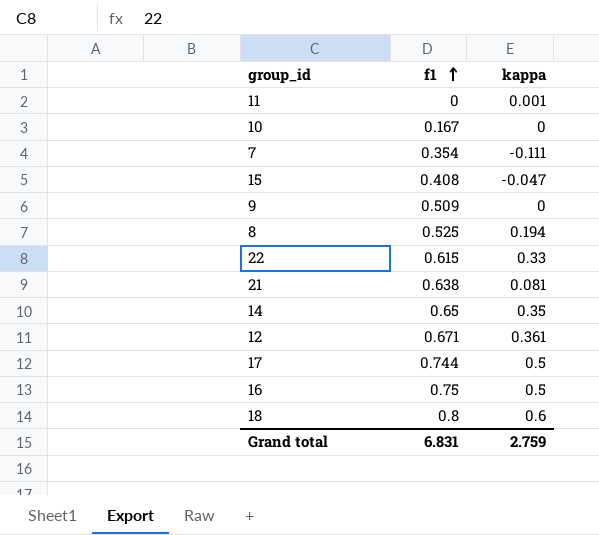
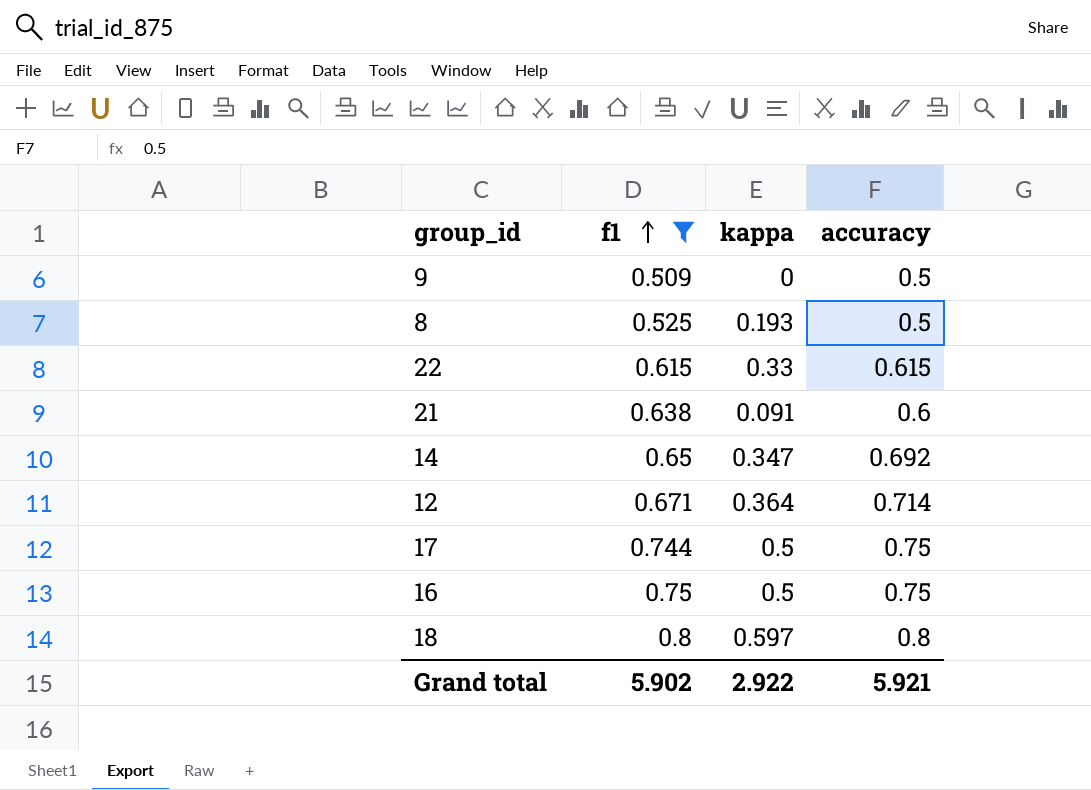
filter: none -> f1 >= 0.509
column accuracy | position: none -> 4
8 | kappa: 0.194 -> 0.193
21 | kappa: 0.081 -> 0.091
14 | kappa: 0.35 -> 0.347
12 | kappa: 0.361 -> 0.364
18 | kappa: 0.6 -> 0.597
Grand total | f1: 6.831 -> 5.902
Grand total | kappa: 2.759 -> 2.922

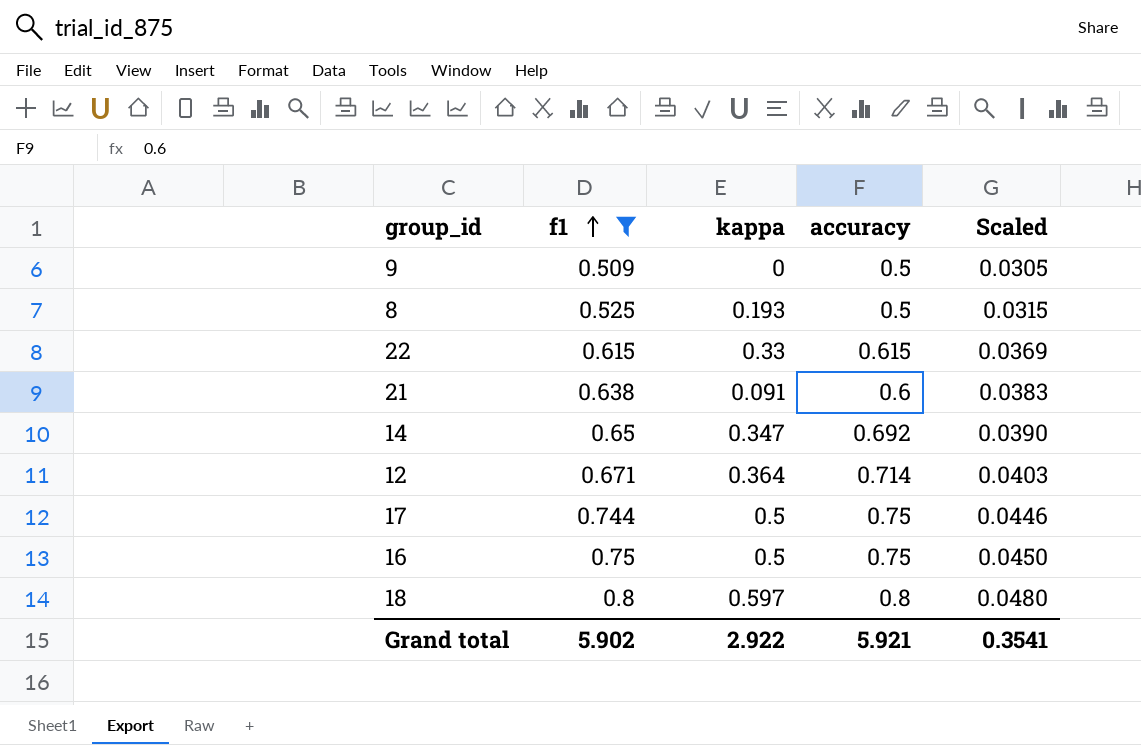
column Scaled | formula: none -> [f1] * 0.06

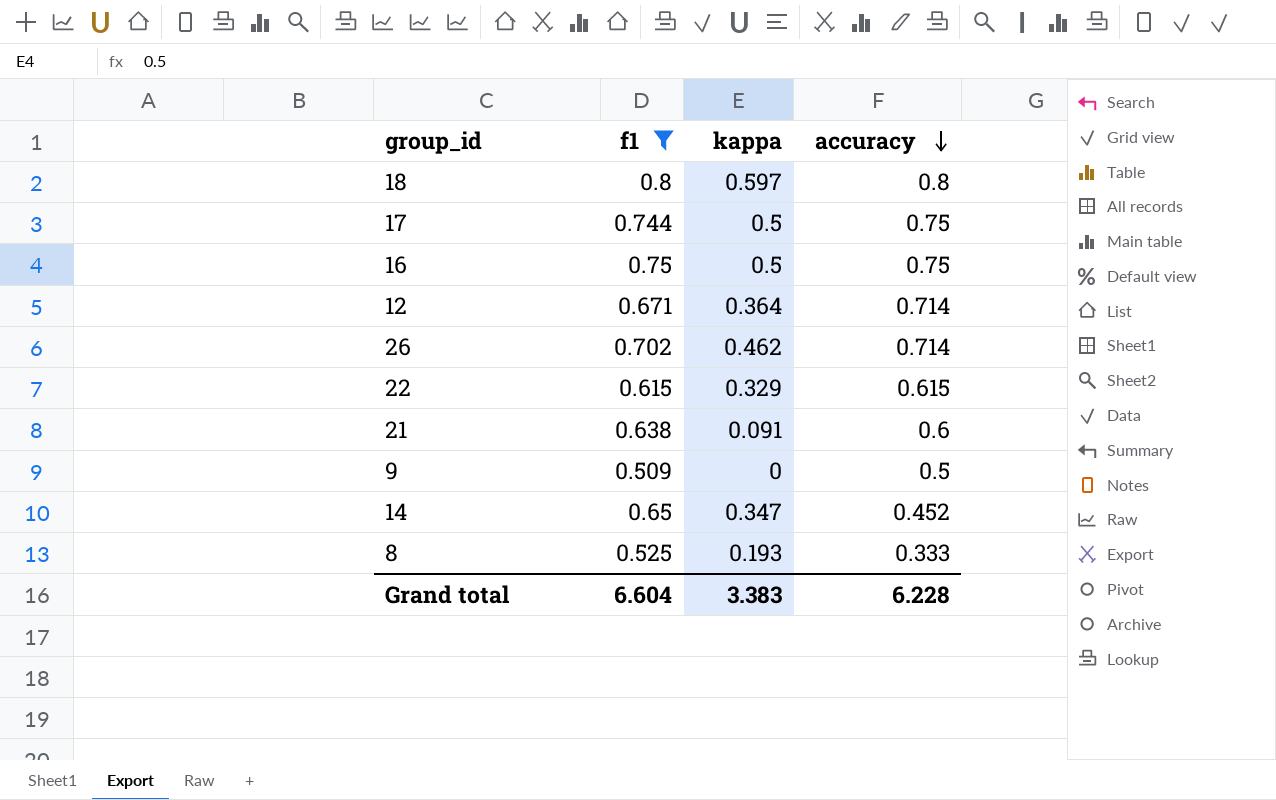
row order: f1 ascending -> accuracy descending
column Scaled | formula: [f1] * 0.06 -> none
row 26: none -> 0.702 | 0.462 | 0.714
22 | kappa: 0.33 -> 0.329
14 | accuracy: 0.692 -> 0.452
8 | accuracy: 0.5 -> 0.333
Grand total | f1: 5.902 -> 6.604
Grand total | kappa: 2.922 -> 3.383
Grand total | accuracy: 5.921 -> 6.228

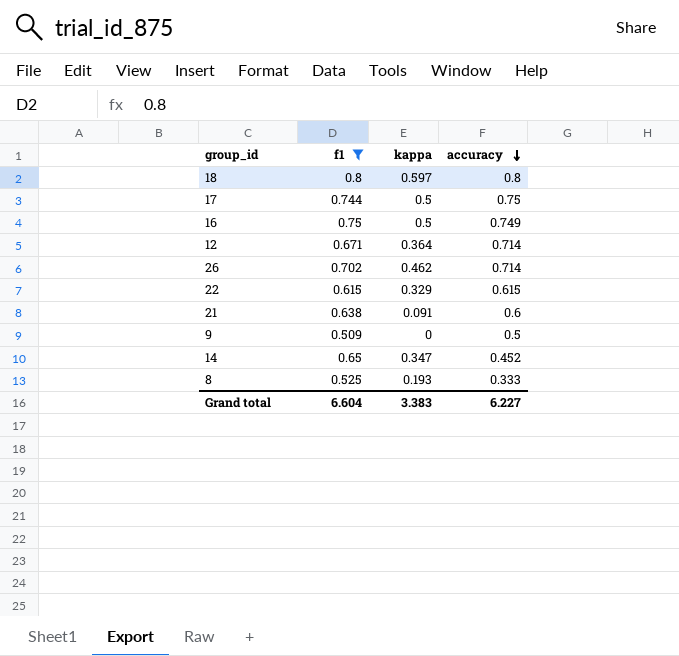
16 | accuracy: 0.75 -> 0.749
Grand total | accuracy: 6.228 -> 6.227

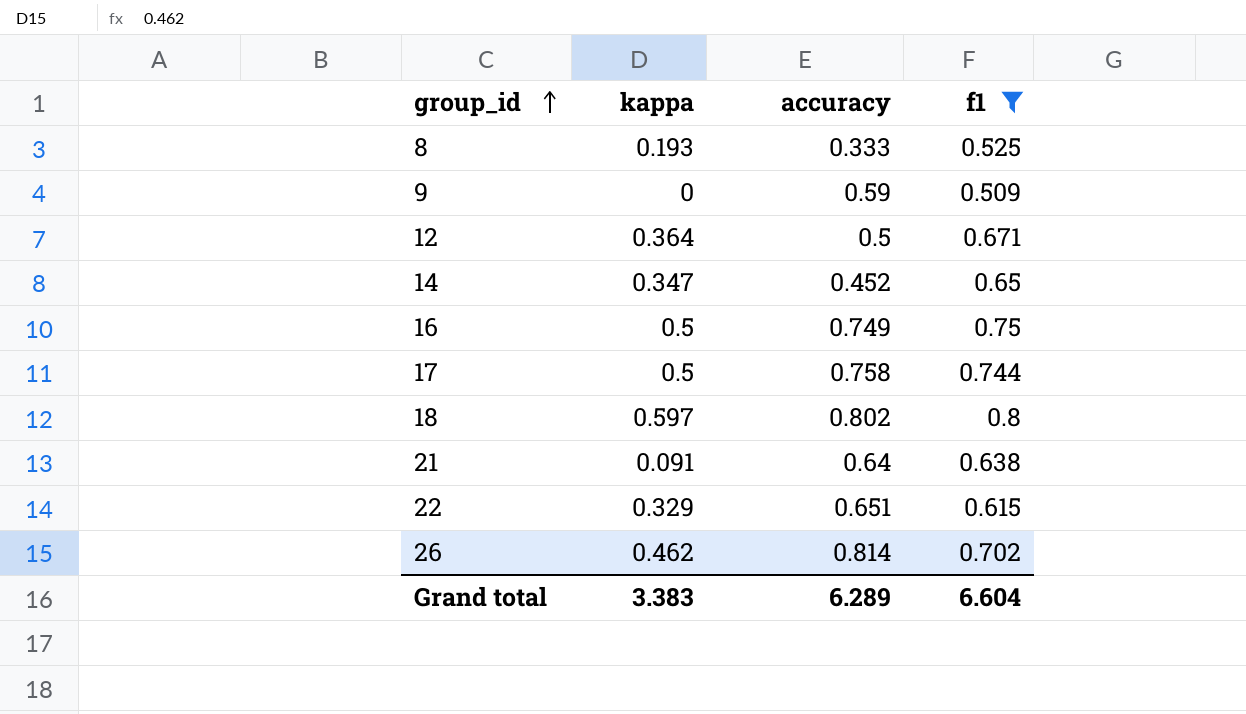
row order: accuracy descending -> group_id ascending
column f1 | position: 2 -> 4
9 | accuracy: 0.5 -> 0.59
12 | accuracy: 0.714 -> 0.5
17 | accuracy: 0.75 -> 0.758
18 | accuracy: 0.8 -> 0.802
21 | accuracy: 0.6 -> 0.64
22 | accuracy: 0.615 -> 0.651
26 | accuracy: 0.714 -> 0.814
Grand total | accuracy: 6.227 -> 6.289

